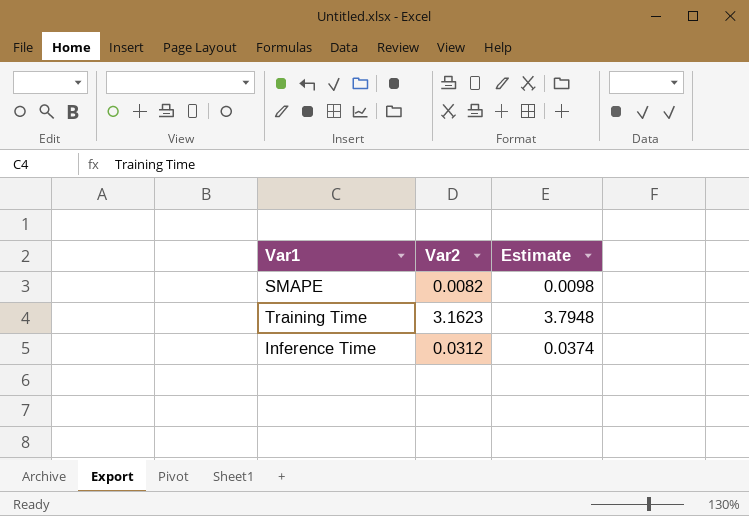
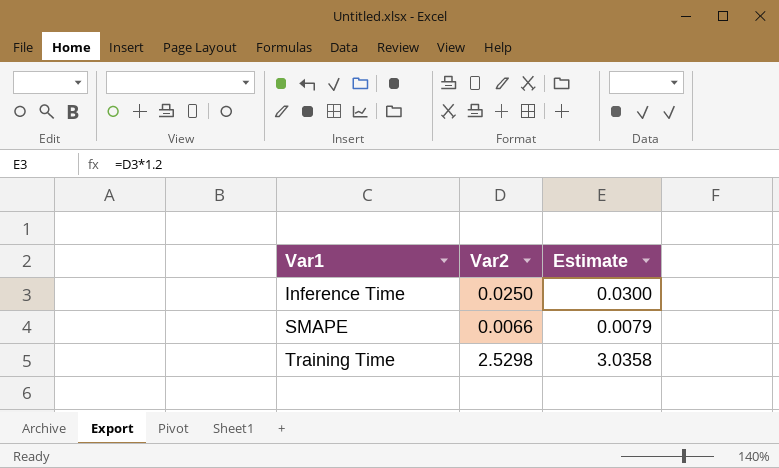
row order: none -> Var1 ascending
Inference Time | Var2: 0.0312 -> 0.0250
Inference Time | Estimate: 0.0374 -> 0.0300
SMAPE | Var2: 0.0082 -> 0.0066
SMAPE | Estimate: 0.0098 -> 0.0079
Training Time | Var2: 3.1623 -> 2.5298
Training Time | Estimate: 3.7948 -> 3.0358

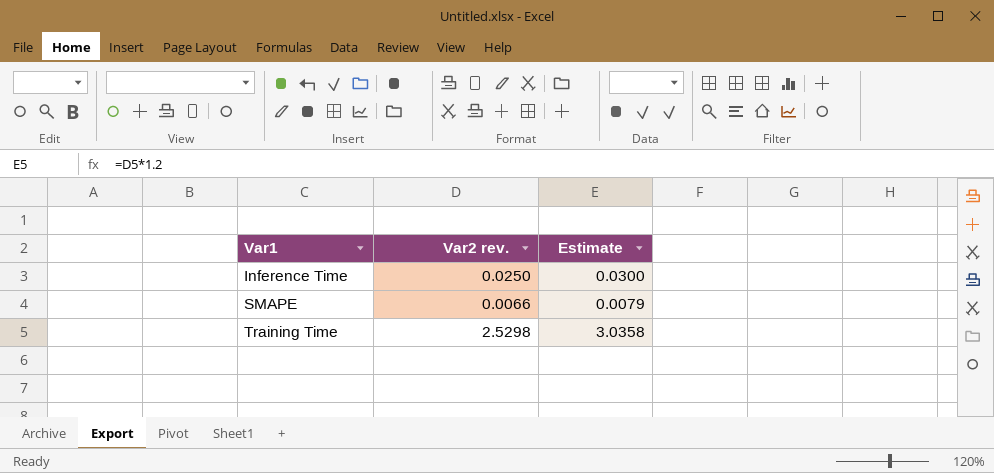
column name: Var2 -> Var2 rev.

